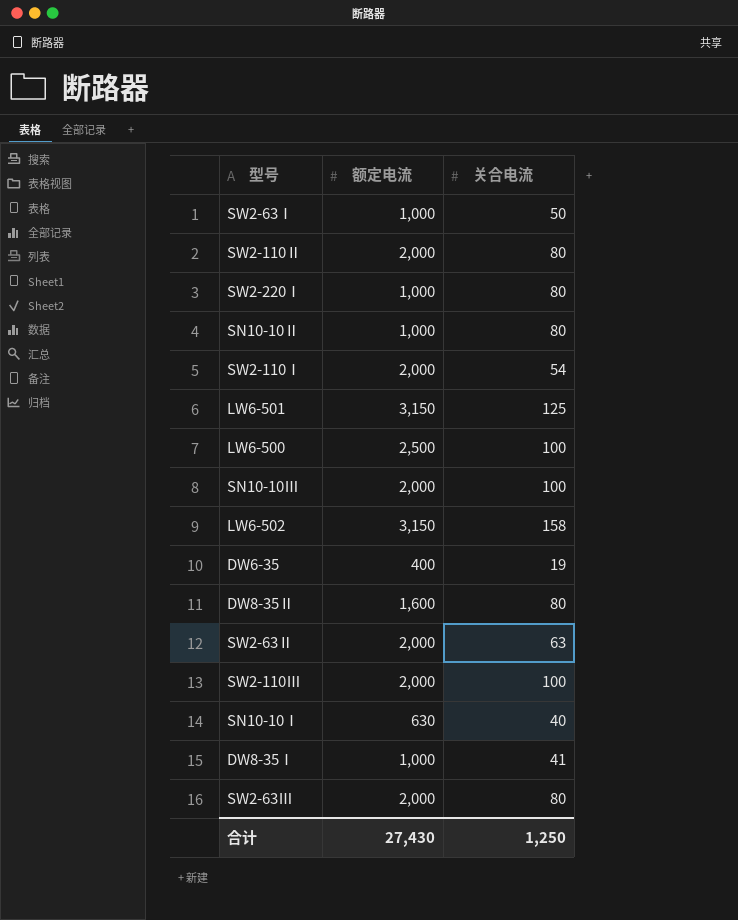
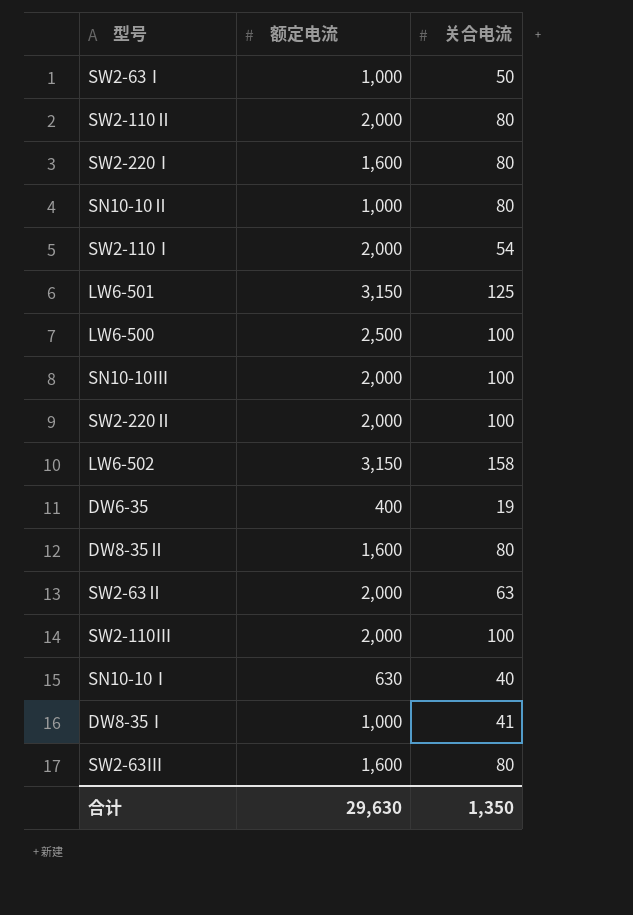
SW2-220Ⅰ | 额定电流: 1,000 -> 1,600
row SW2-220Ⅱ: none -> 2,000 | 100
SW2-63Ⅲ | 额定电流: 2,000 -> 1,600
合计 | 额定电流: 27,430 -> 29,630
合计 | 关合电流: 1,250 -> 1,350

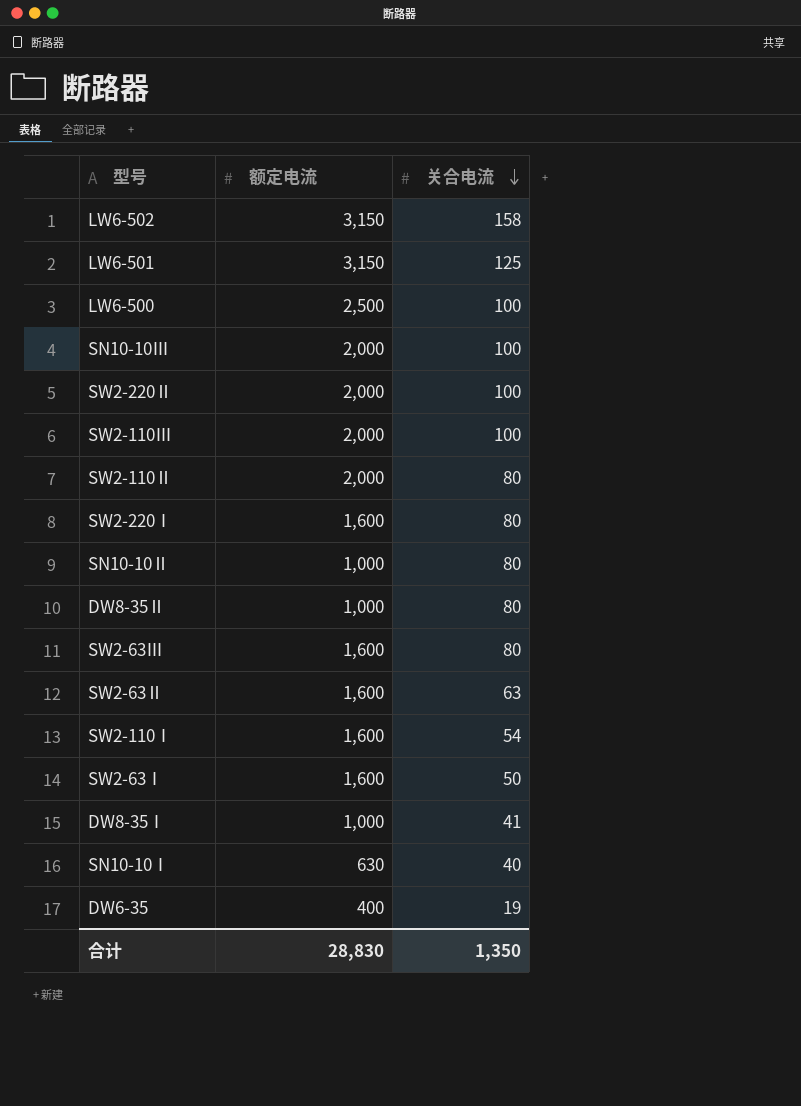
row order: none -> 关合电流 descending
DW8-35Ⅱ | 额定电流: 1,600 -> 1,000
SW2-63Ⅱ | 额定电流: 2,000 -> 1,600
SW2-110Ⅰ | 额定电流: 2,000 -> 1,600
SW2-63Ⅰ | 额定电流: 1,000 -> 1,600
合计 | 额定电流: 29,630 -> 28,830

